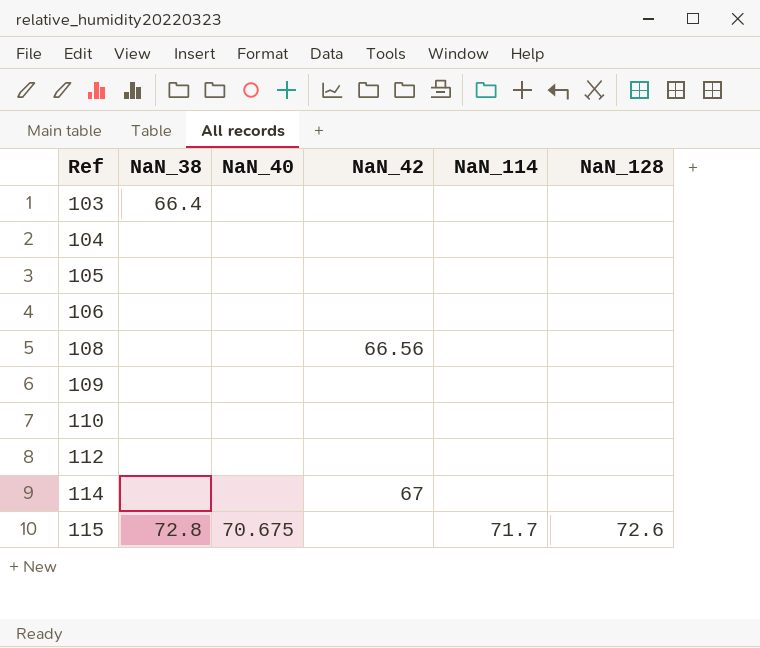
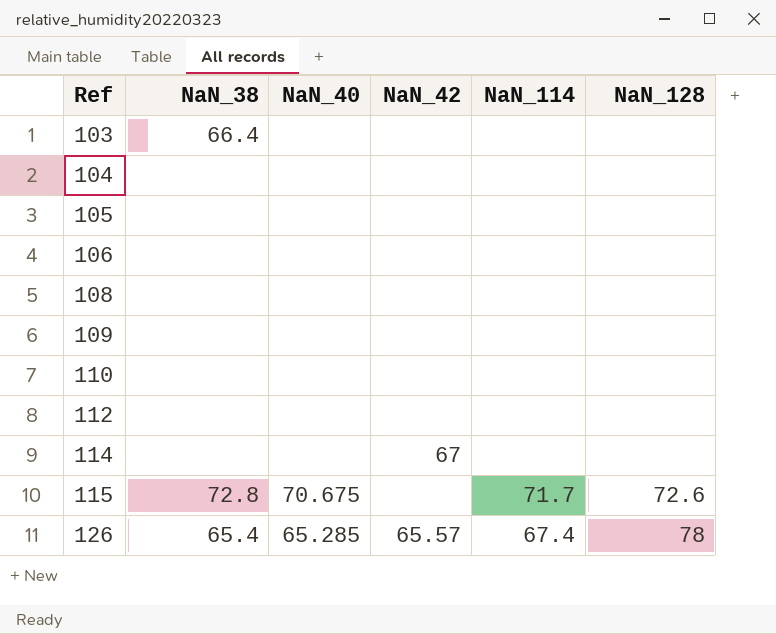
108 | NaN_42: 66.56 -> none
row 126: none -> 65.4 | 65.285 | 65.57 | 67.4 | 78

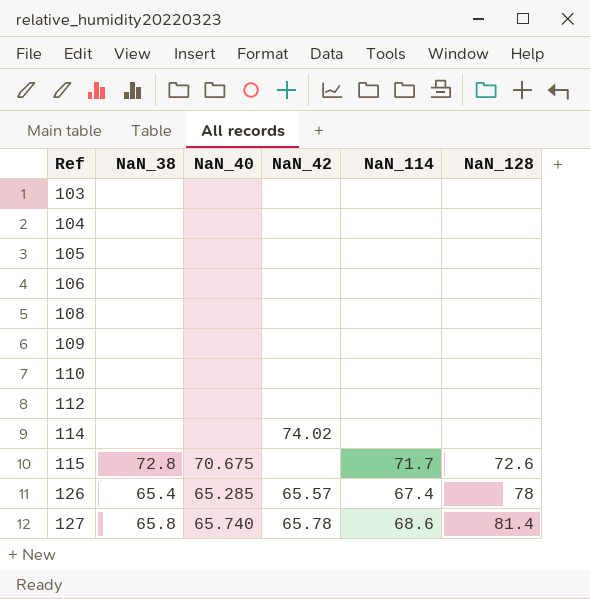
103 | NaN_38: 66.4 -> none
114 | NaN_42: 67 -> 74.02
row 127: none -> 65.8 | 65.740 | 65.78 | 68.6 | 81.4

